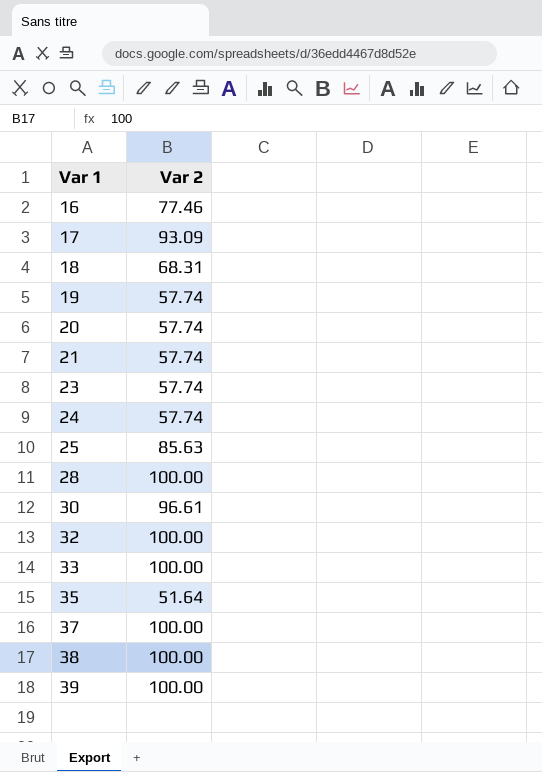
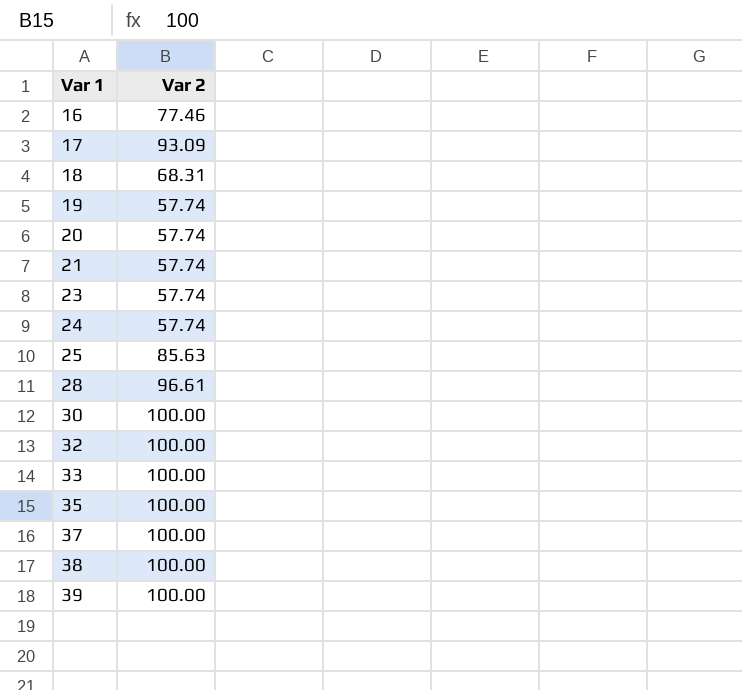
28 | Var 2: 100.00 -> 96.61
30 | Var 2: 96.61 -> 100.00
35 | Var 2: 51.64 -> 100.00

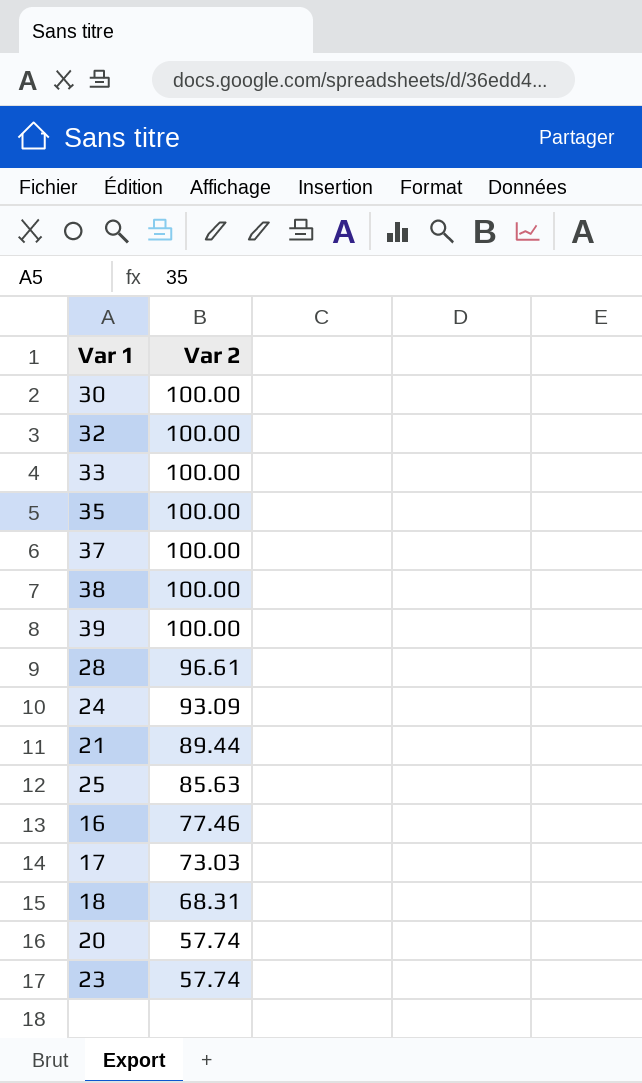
row order: Var 1 ascending -> Var 2 descending
row 19: 57.74 -> none
24 | Var 2: 57.74 -> 93.09
21 | Var 2: 57.74 -> 89.44
17 | Var 2: 93.09 -> 73.03

